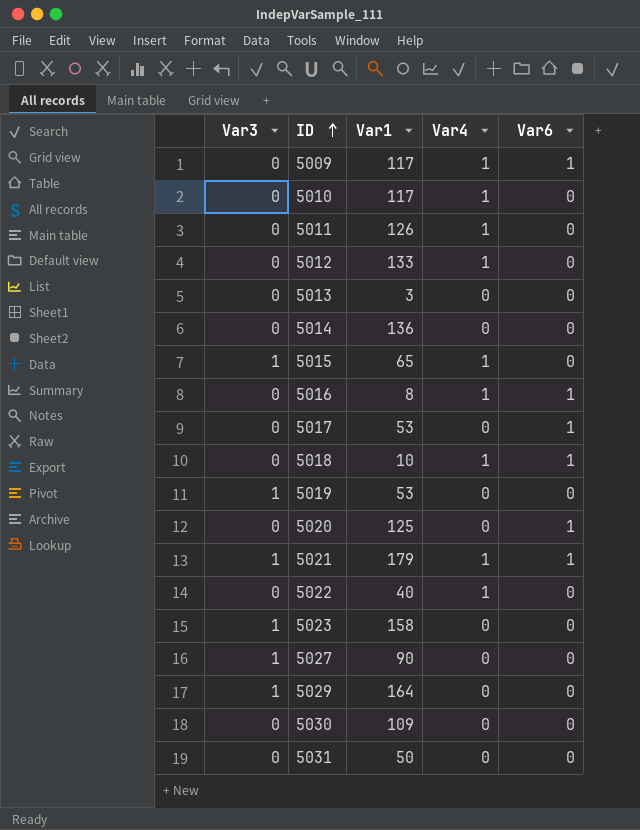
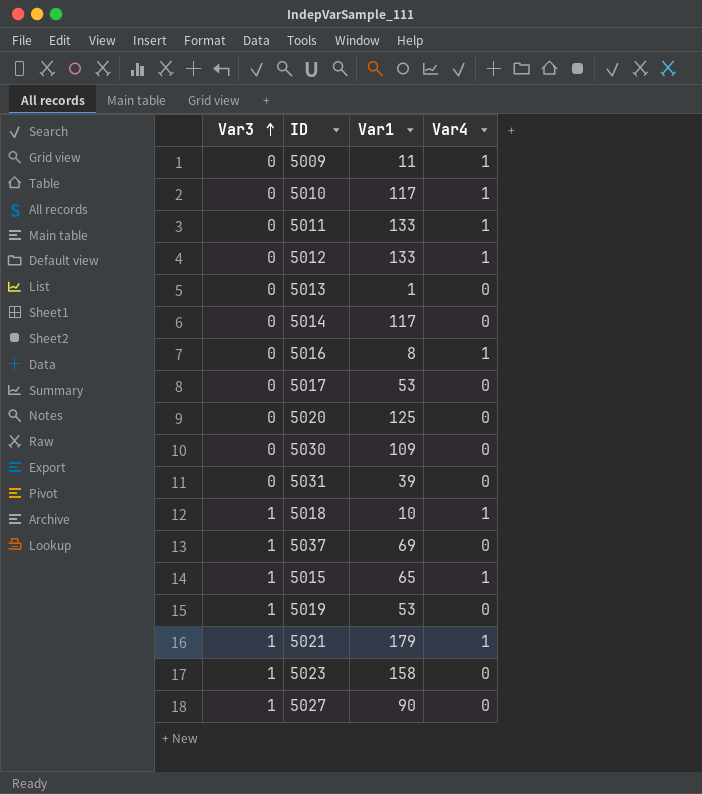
row order: ID ascending -> Var3 ascending
column Var6 | position: 5 -> none
row 5022: 0 | 40 | 1 | 0 -> none
row 5029: 1 | 164 | 0 | 0 -> none
5009 | Var1: 117 -> 11
5011 | Var1: 126 -> 133
5013 | Var1: 3 -> 1
5014 | Var1: 136 -> 117
5031 | Var1: 50 -> 39
5018 | Var3: 0 -> 1
row 5037: none -> 1 | 69 | 0

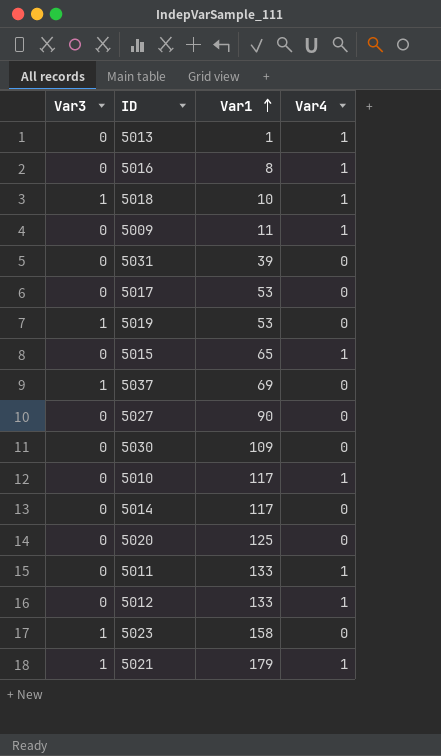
row order: Var3 ascending -> Var1 ascending
5013 | Var4: 0 -> 1
5015 | Var3: 1 -> 0
5027 | Var3: 1 -> 0

